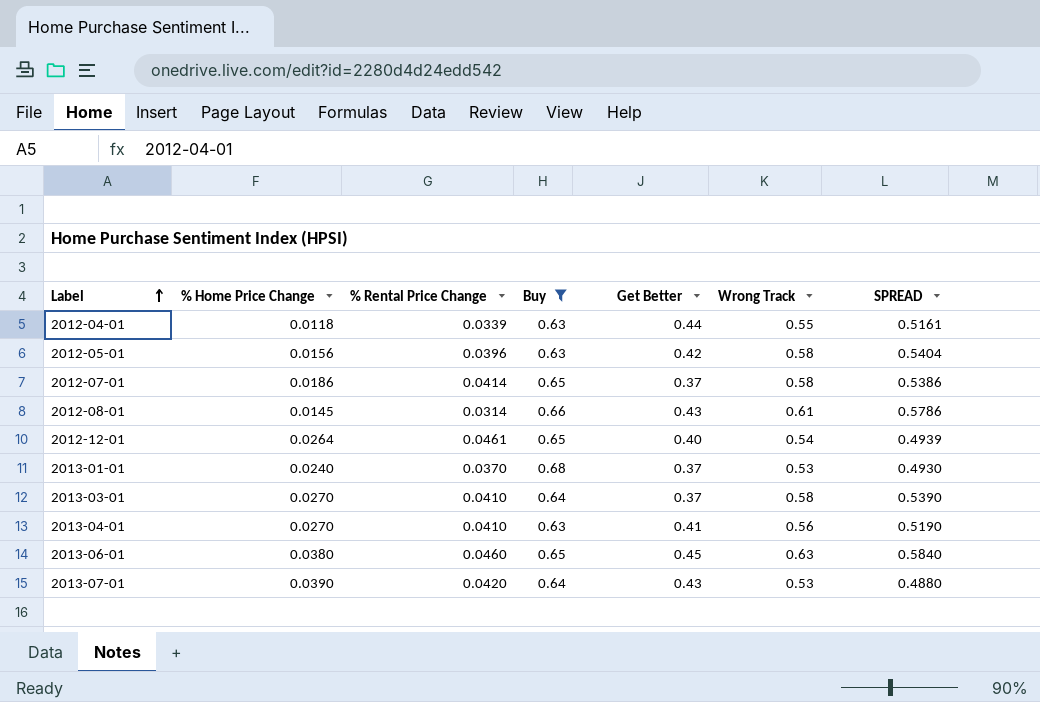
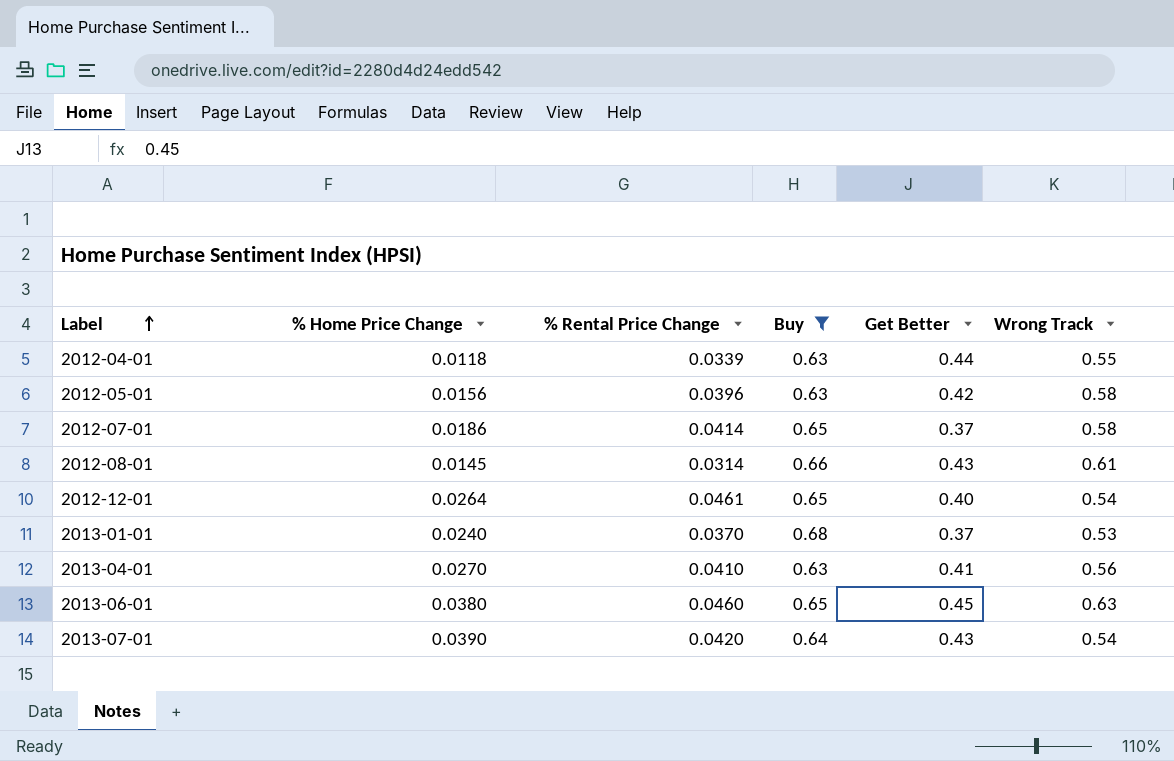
column SPREAD | formula: [Wrong Track] - [% Rental Price Change] -> none
row 2013-03-01: 0.0270 | 0.0410 | 0.64 | 0.37 | 0.58 | 0.5390 -> none
2013-07-01 | Wrong Track: 0.53 -> 0.54

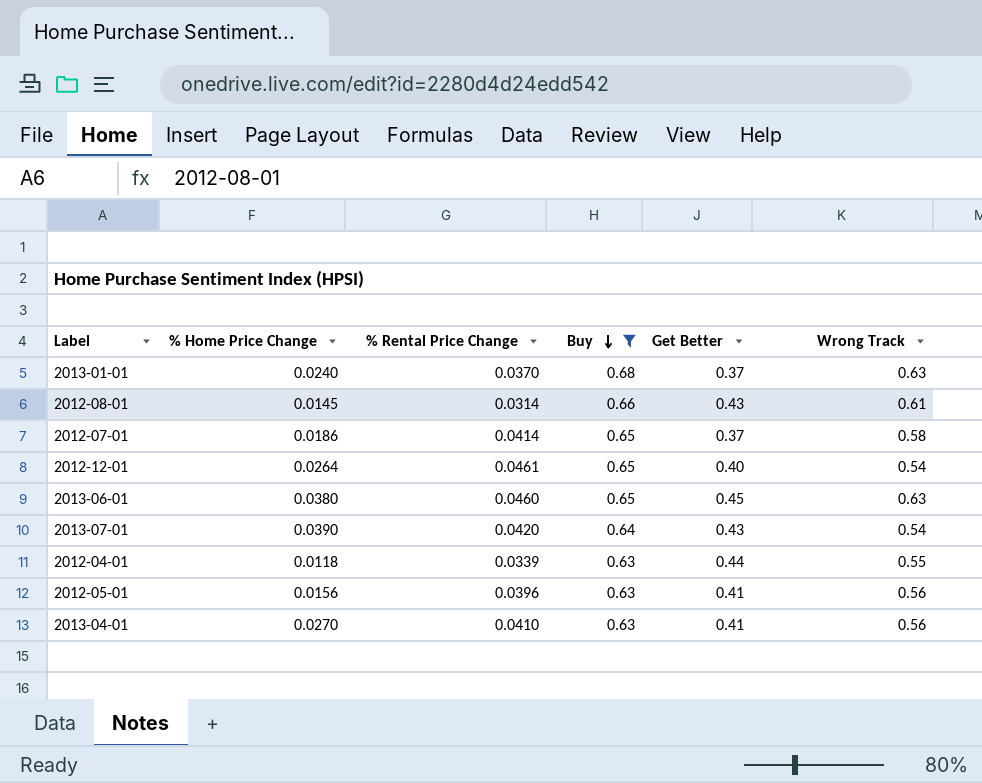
row order: Label ascending -> Buy descending
2013-01-01 | Wrong Track: 0.53 -> 0.63
2012-05-01 | Get Better: 0.42 -> 0.41
2012-05-01 | Wrong Track: 0.58 -> 0.56

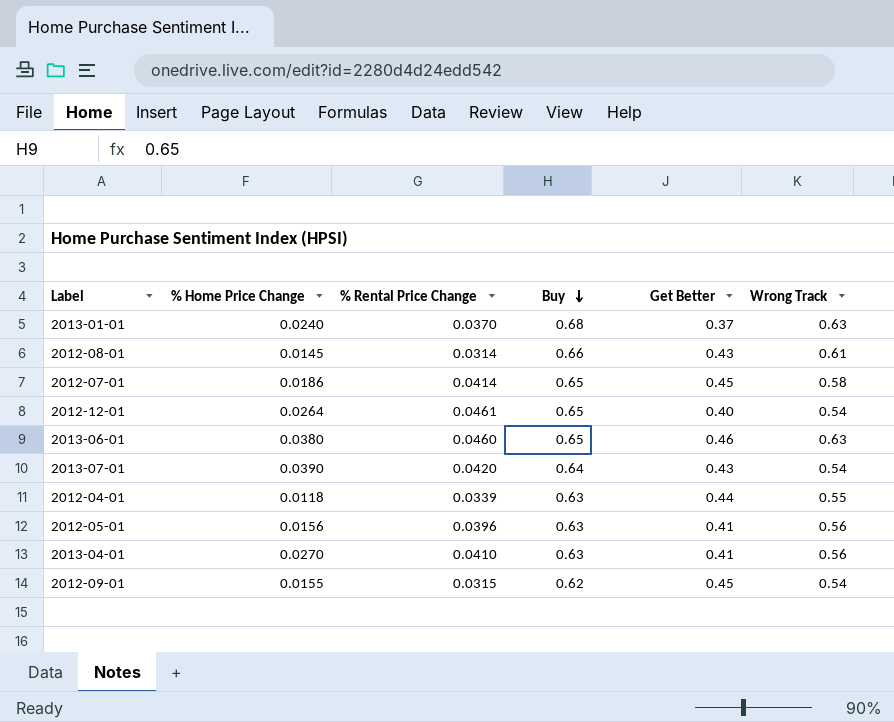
filter: Buy != 0.62 -> none
2012-07-01 | Get Better: 0.37 -> 0.45
2013-06-01 | Get Better: 0.45 -> 0.46

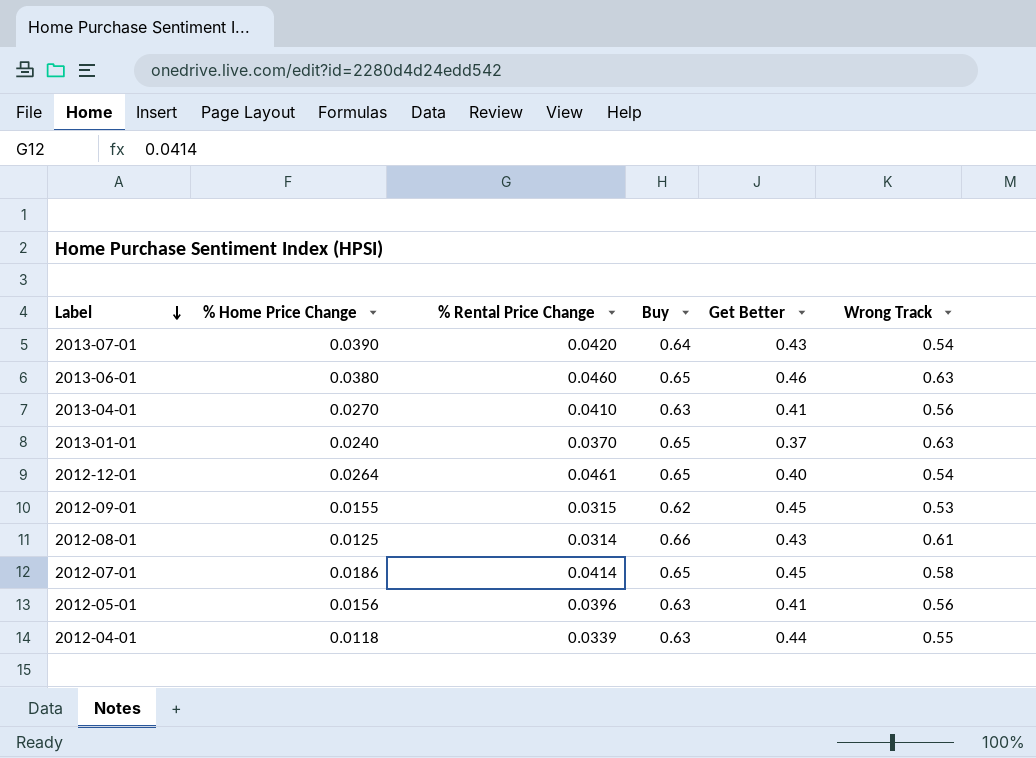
row order: Buy descending -> Label descending
2013-01-01 | Buy: 0.68 -> 0.65
2012-09-01 | Wrong Track: 0.54 -> 0.53
2012-08-01 | % Home Price Change: 0.0145 -> 0.0125

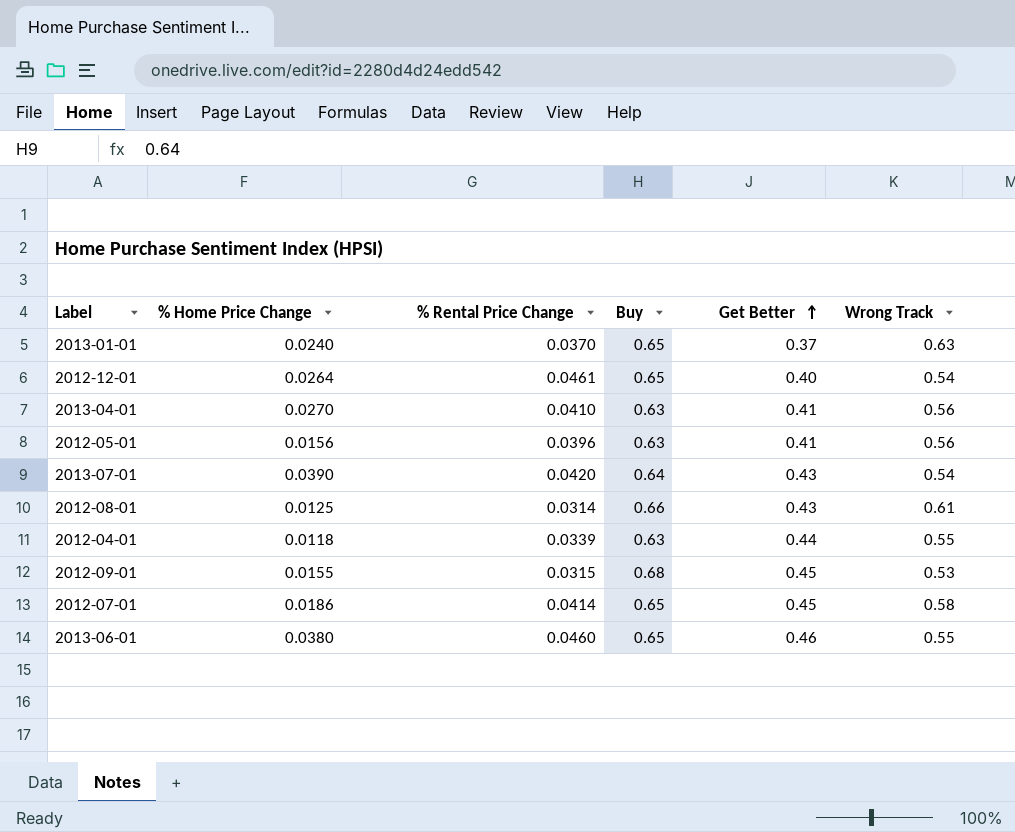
row order: Label descending -> Get Better ascending
2012-09-01 | Buy: 0.62 -> 0.68
2013-06-01 | Wrong Track: 0.63 -> 0.55

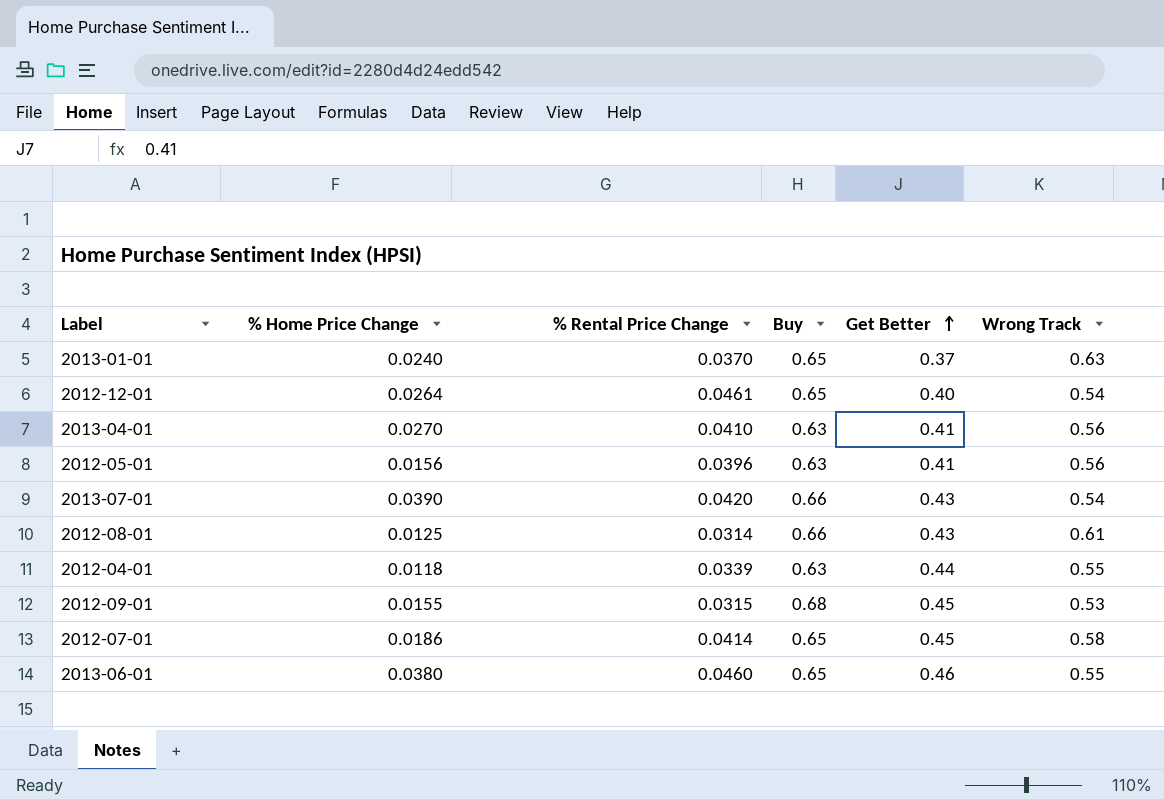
2013-07-01 | Buy: 0.64 -> 0.66

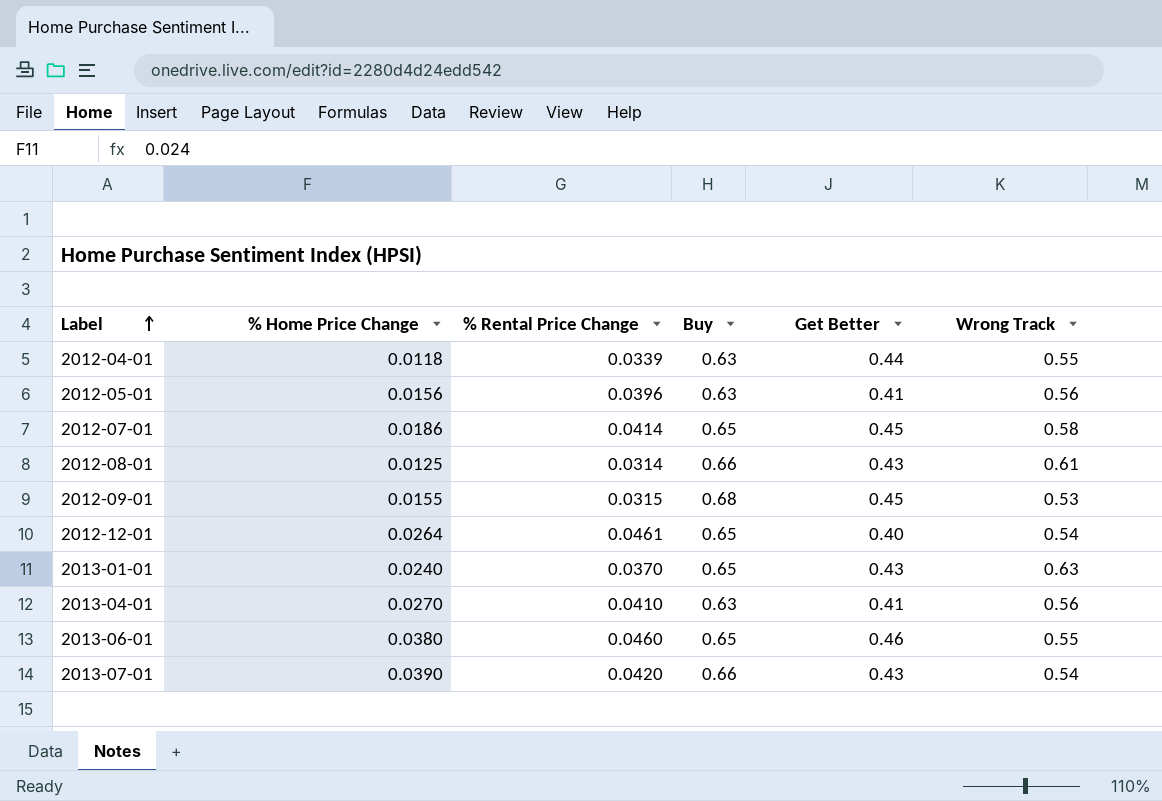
row order: Get Better ascending -> Label ascending
2013-01-01 | Get Better: 0.37 -> 0.43

